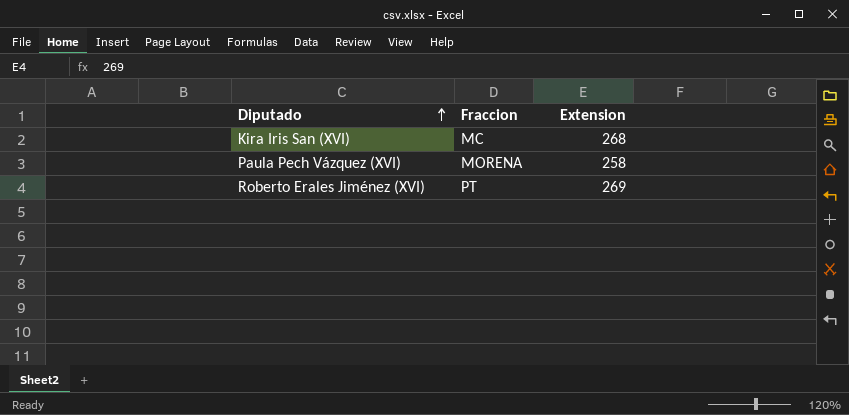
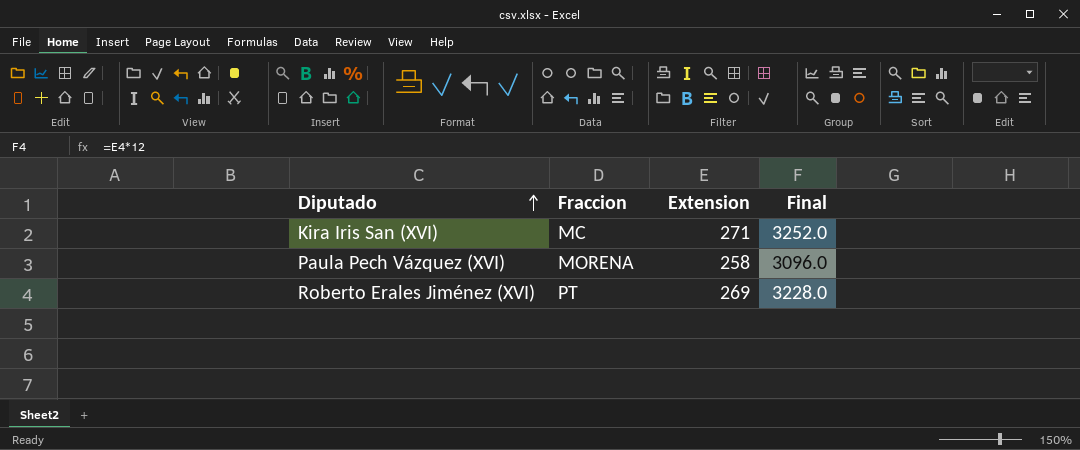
column Final | formula: none -> [Extension] * 12
Kira Iris San (XVI) | Extension: 268 -> 271

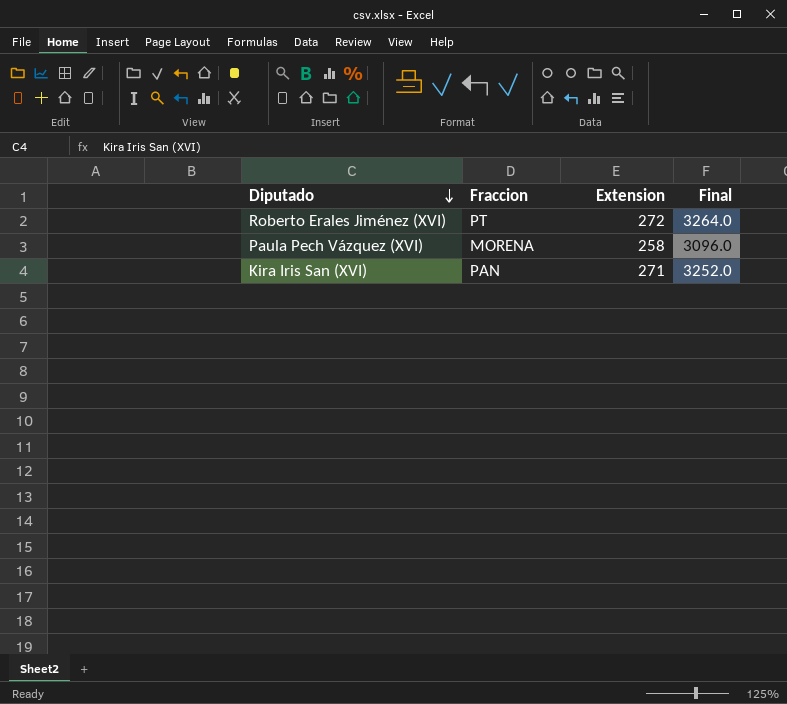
row order: Diputado ascending -> Diputado descending
Roberto Erales Jiménez (XVI) | Extension: 269 -> 272
Roberto Erales Jiménez (XVI) | Final: 3228.0 -> 3264.0
Kira Iris San (XVI) | Fraccion: MC -> PAN

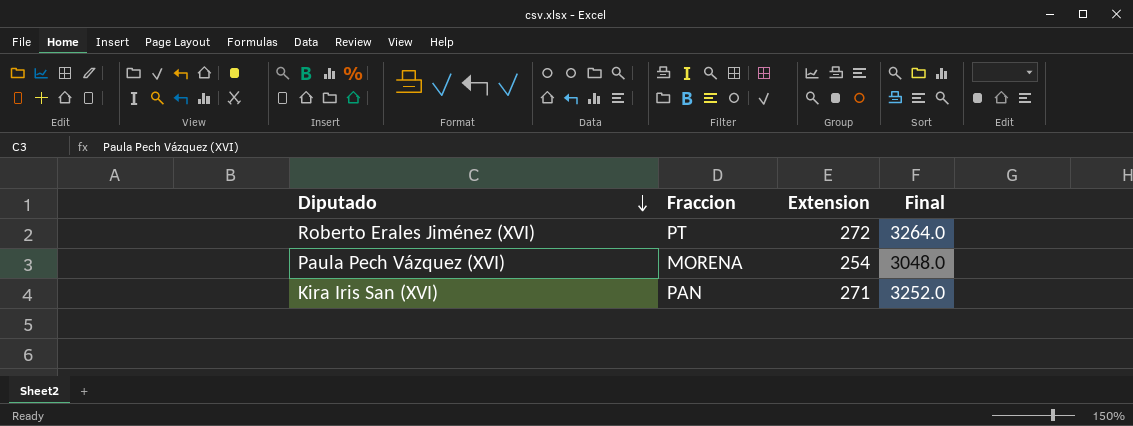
Paula Pech Vázquez (XVI) | Extension: 258 -> 254
Paula Pech Vázquez (XVI) | Final: 3096.0 -> 3048.0

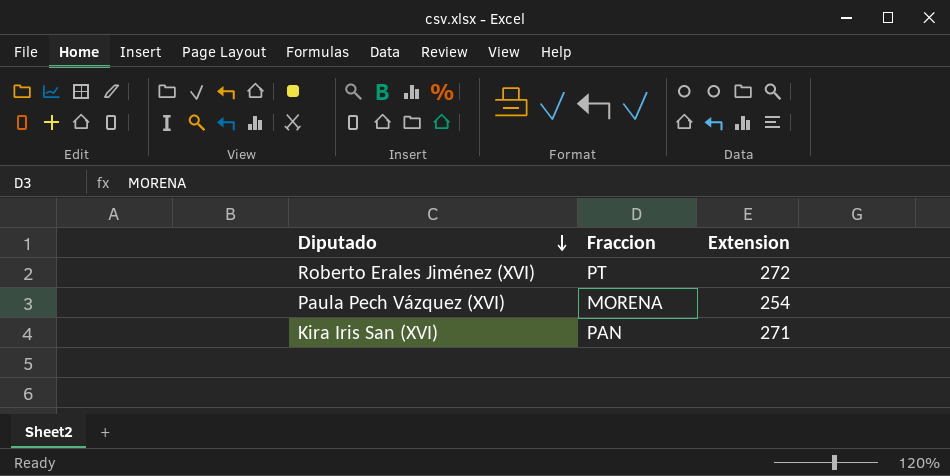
column Final | formula: [Extension] * 12 -> none

